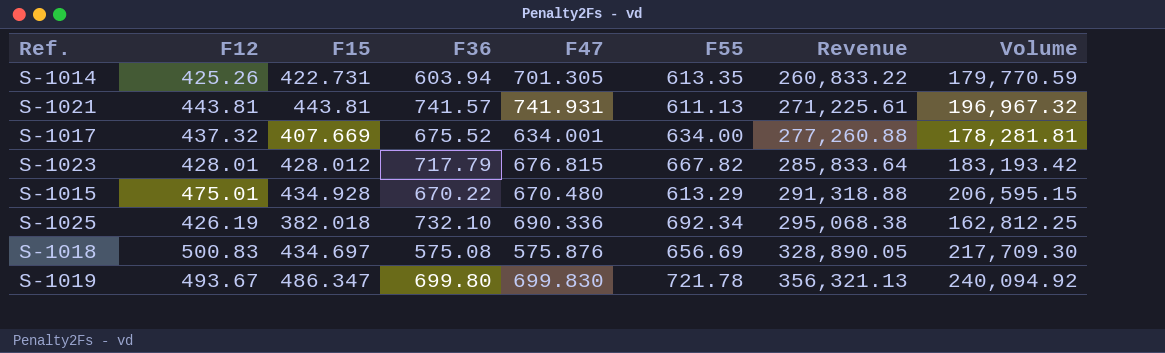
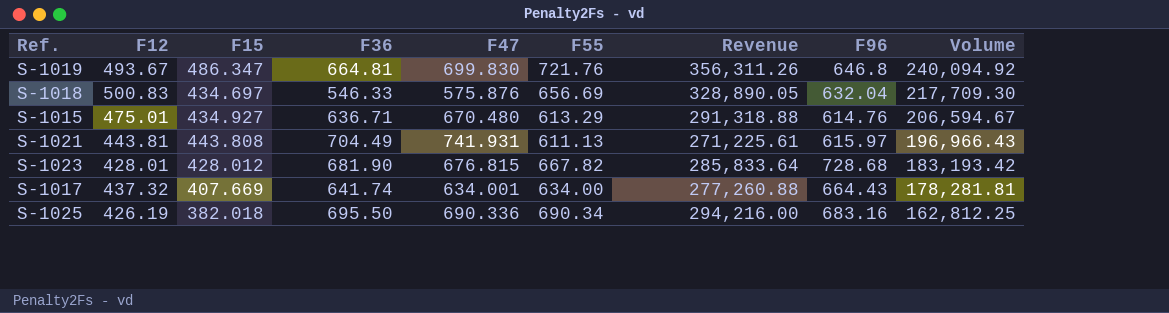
row order: Revenue ascending -> Volume descending
column F96 | position: none -> 8
row S-1014: 425.26 | 422.731 | 603.94 | 701.305 | 613.35 | 260,833.22 | 179,770.59 -> none
S-1019 | F36: 699.80 -> 664.81
S-1019 | F55: 721.78 -> 721.76
S-1019 | Revenue: 356,321.13 -> 356,311.26
S-1018 | F36: 575.08 -> 546.33
S-1015 | F15: 434.928 -> 434.927
S-1015 | F36: 670.22 -> 636.71
S-1015 | Volume: 206,595.15 -> 206,594.67
S-1021 | F15: 443.81 -> 443.808
S-1021 | F36: 741.57 -> 704.49
S-1021 | Volume: 196,967.32 -> 196,966.43
S-1023 | F36: 717.79 -> 681.90
S-1017 | F36: 675.52 -> 641.74
S-1025 | F36: 732.10 -> 695.50
S-1025 | F55: 692.34 -> 690.34
S-1025 | Revenue: 295,068.38 -> 294,216.00

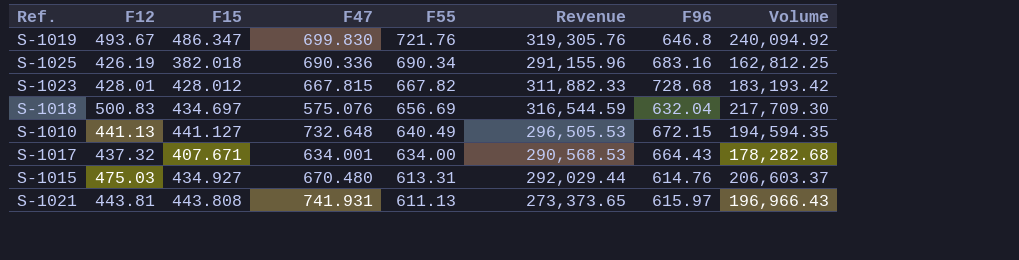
row order: Volume descending -> F55 descending
column F36 | position: 4 -> none
column Revenue | formula: [F12] * [F55] -> [F12] * [F96]
S-1023 | F47: 676.815 -> 667.815
S-1018 | F47: 575.876 -> 575.076
row S-1010: none -> 441.13 | 441.127 | 732.648 | 640.49 | 296,505.53 | 672.15 | 194,594.35
S-1017 | F15: 407.669 -> 407.671
S-1017 | Volume: 178,281.81 -> 178,282.68
S-1015 | F12: 475.01 -> 475.03
S-1015 | F55: 613.29 -> 613.31
S-1015 | Volume: 206,594.67 -> 206,603.37

